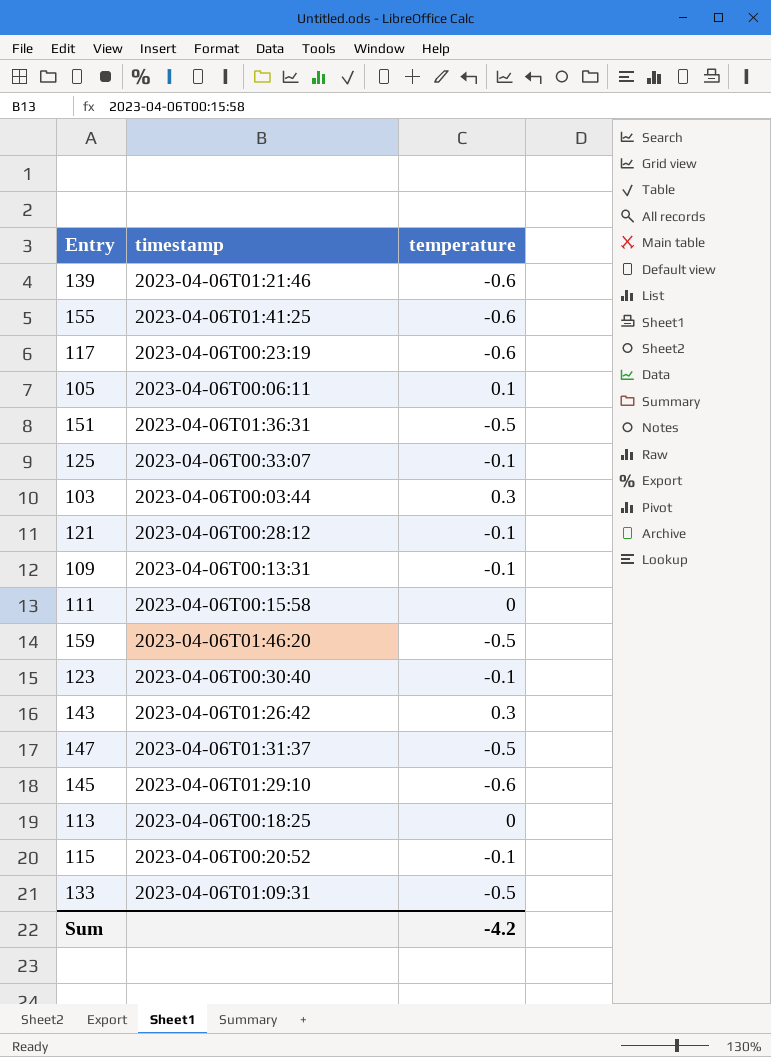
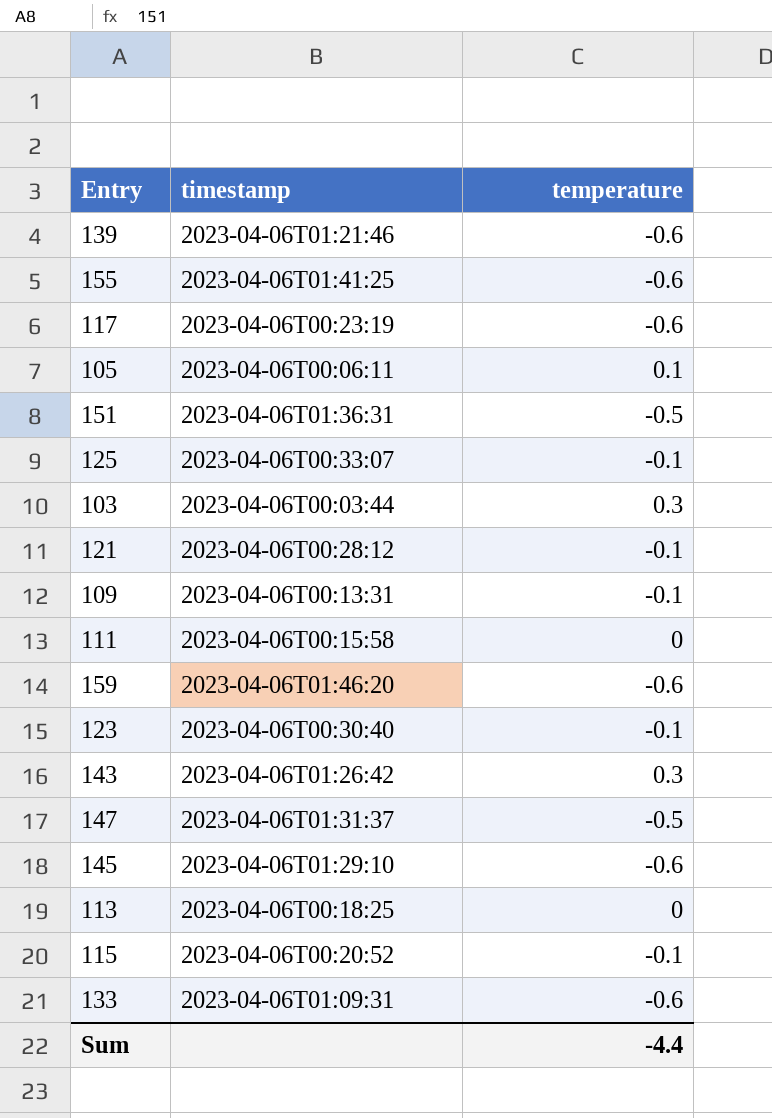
159 | temperature: -0.5 -> -0.6
133 | temperature: -0.5 -> -0.6
Sum | temperature: -4.2 -> -4.4

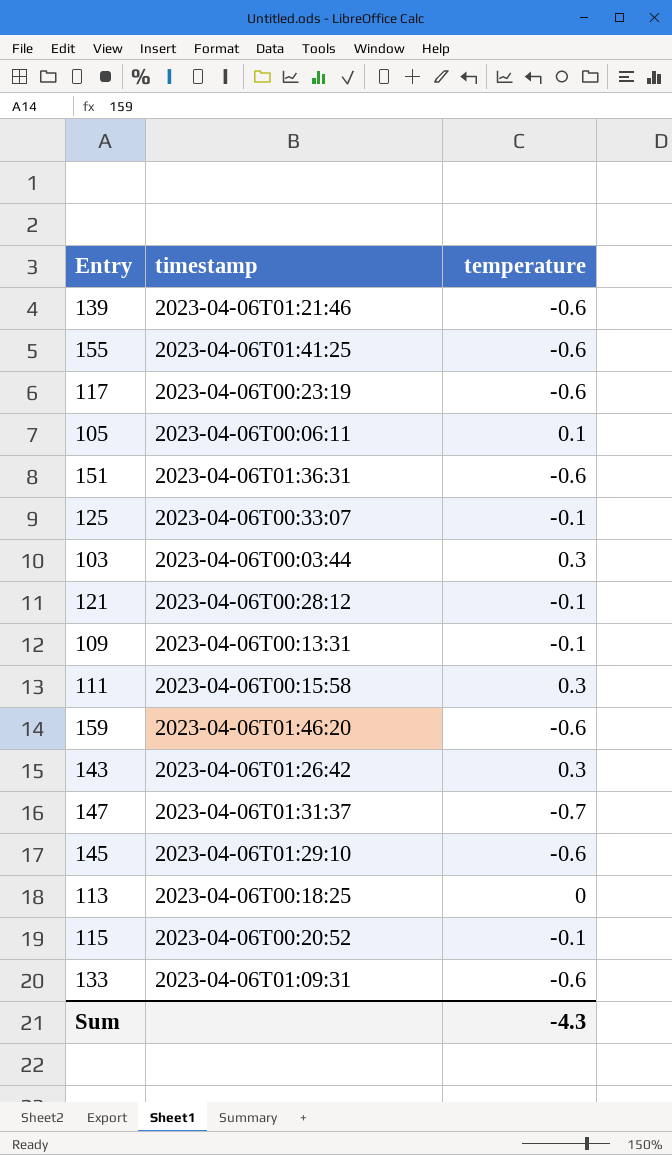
row 123: 2023-04-06T00:30:40 | -0.1 -> none
151 | temperature: -0.5 -> -0.6
111 | temperature: 0 -> 0.3
147 | temperature: -0.5 -> -0.7
Sum | temperature: -4.4 -> -4.3

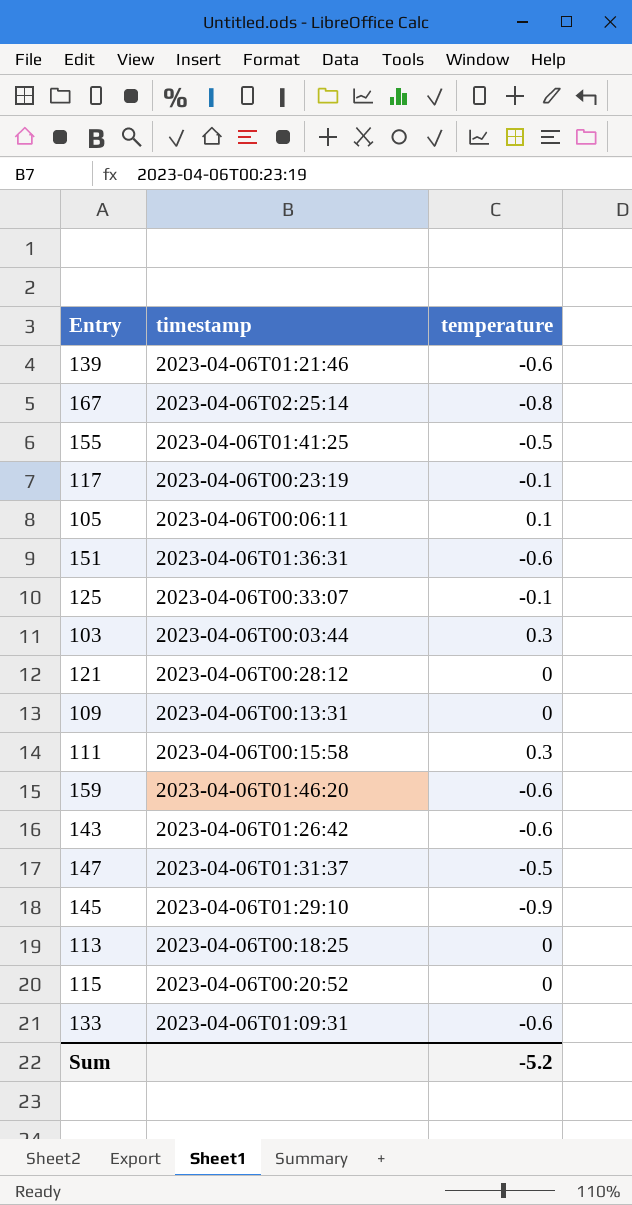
row 167: none -> 2023-04-06T02:25:14 | -0.8
155 | temperature: -0.6 -> -0.5
117 | temperature: -0.6 -> -0.1
121 | temperature: -0.1 -> 0
109 | temperature: -0.1 -> 0
143 | temperature: 0.3 -> -0.6
147 | temperature: -0.7 -> -0.5
145 | temperature: -0.6 -> -0.9
115 | temperature: -0.1 -> 0
Sum | temperature: -4.3 -> -5.2

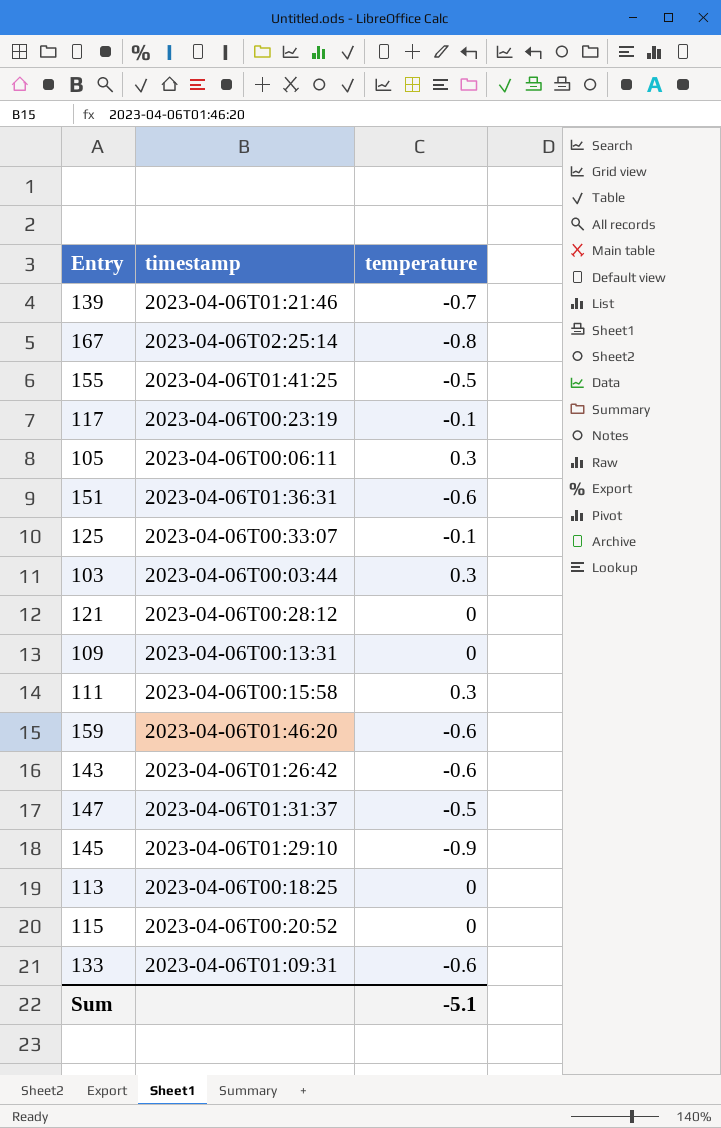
139 | temperature: -0.6 -> -0.7
105 | temperature: 0.1 -> 0.3
Sum | temperature: -5.2 -> -5.1

